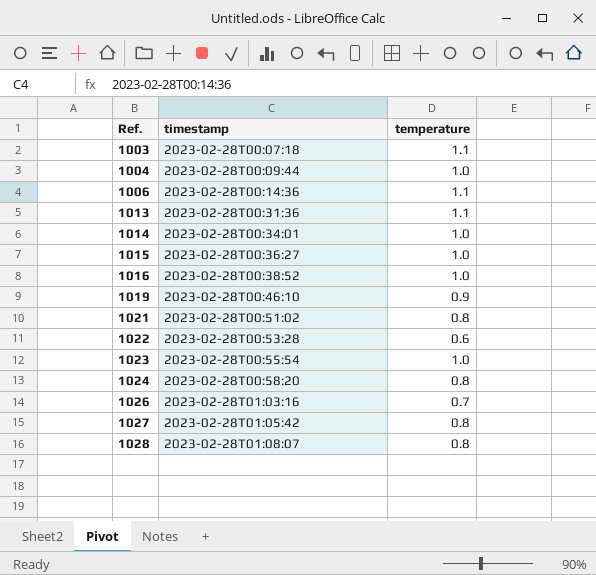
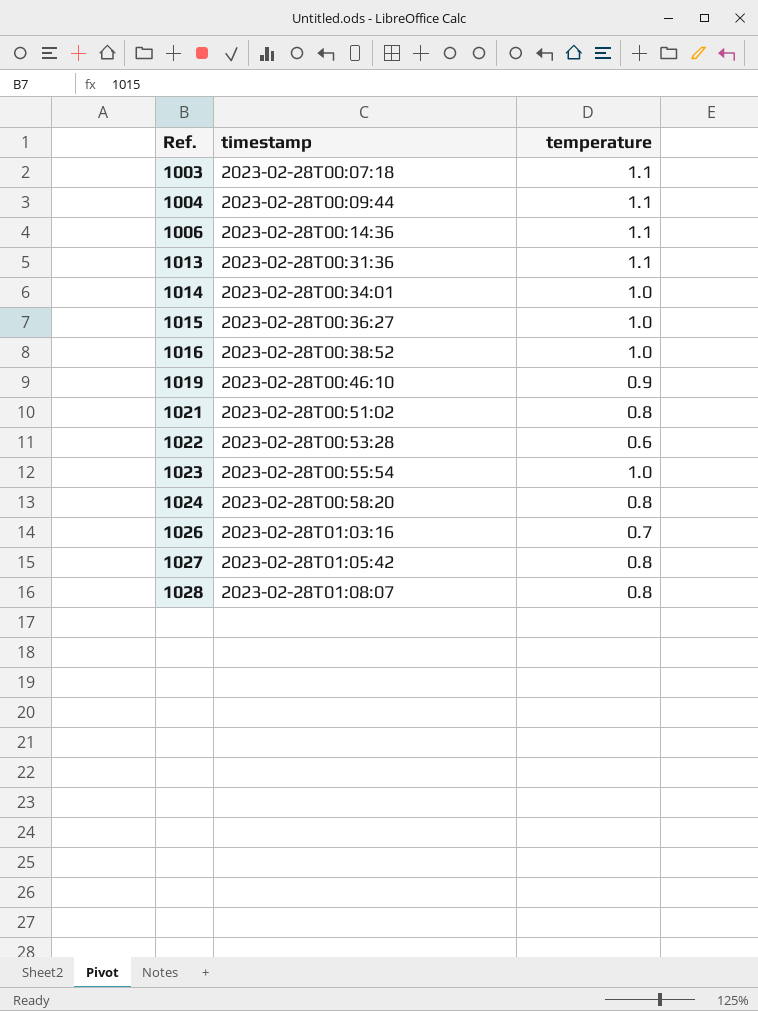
1004 | temperature: 1.0 -> 1.1

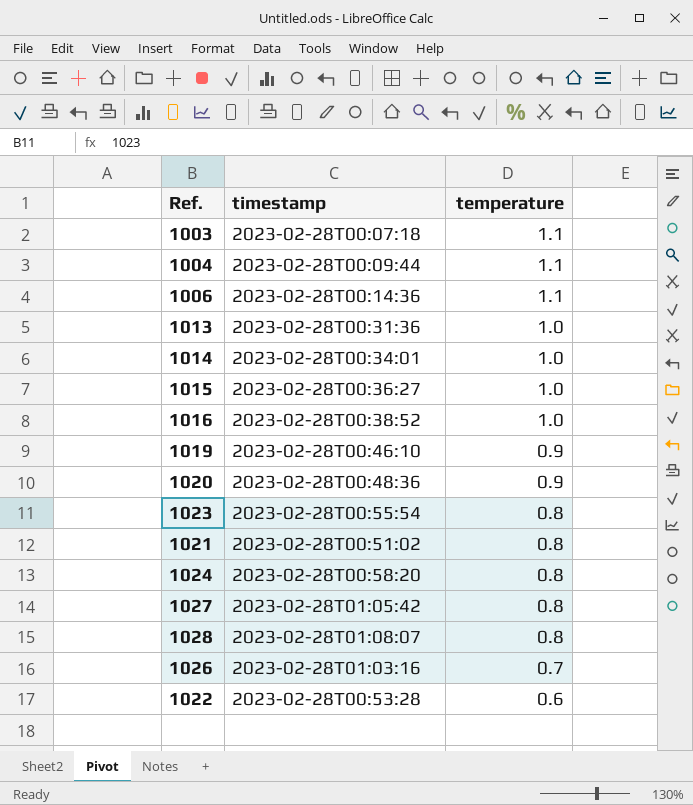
row order: Ref. ascending -> temperature descending
1013 | temperature: 1.1 -> 1.0
row 1020: none -> 2023-02-28T00:48:36 | 0.9
1023 | temperature: 1.0 -> 0.8

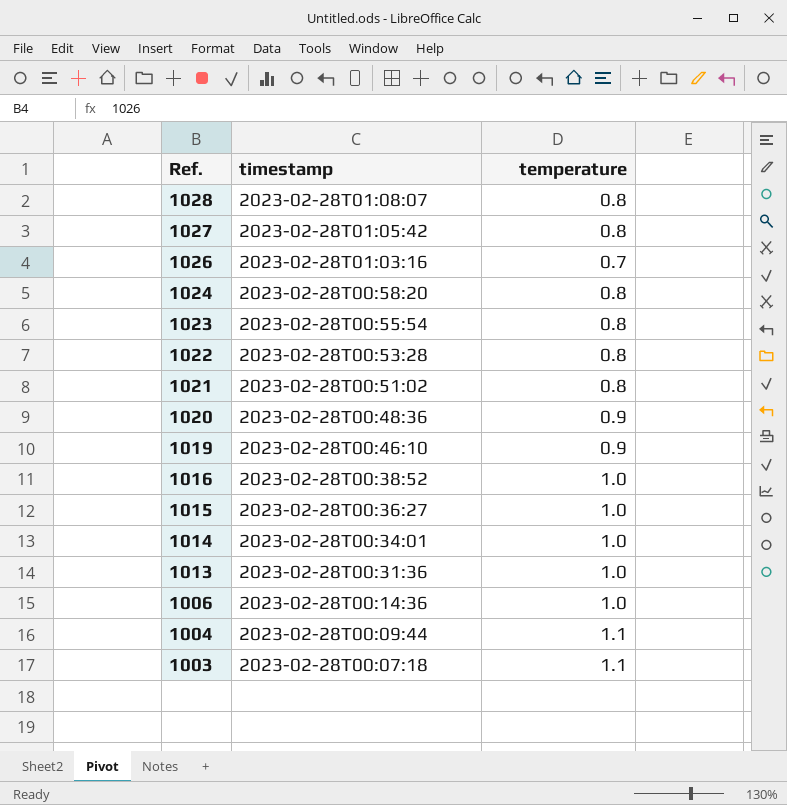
row order: temperature descending -> Ref. descending
1022 | temperature: 0.6 -> 0.8
1006 | temperature: 1.1 -> 1.0

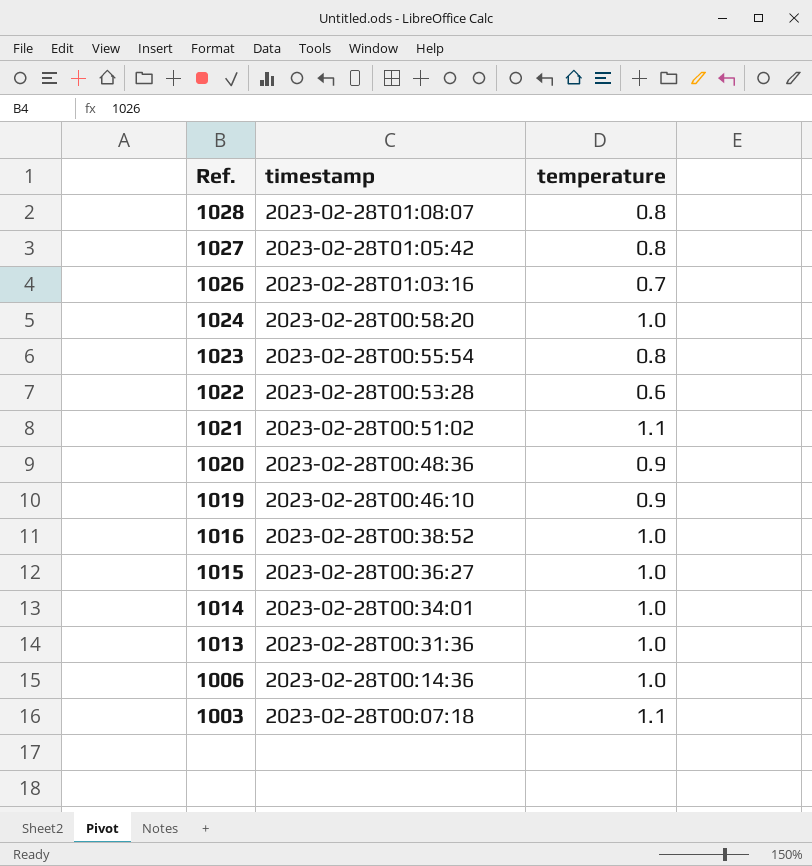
row 1004: 2023-02-28T00:09:44 | 1.1 -> none
1024 | temperature: 0.8 -> 1.0
1022 | temperature: 0.8 -> 0.6
1021 | temperature: 0.8 -> 1.1

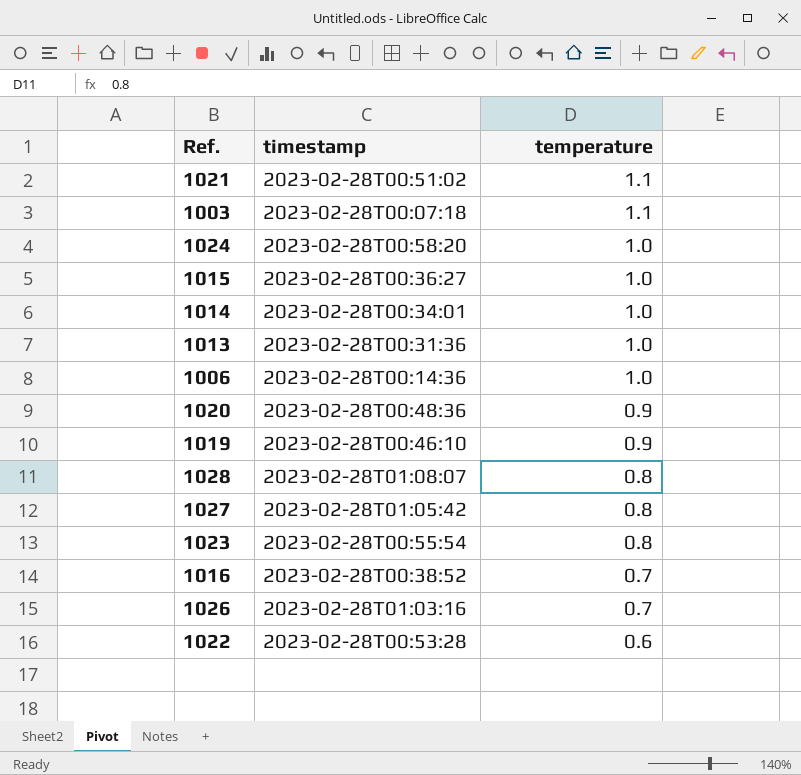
row order: Ref. descending -> temperature descending
1016 | temperature: 1.0 -> 0.7

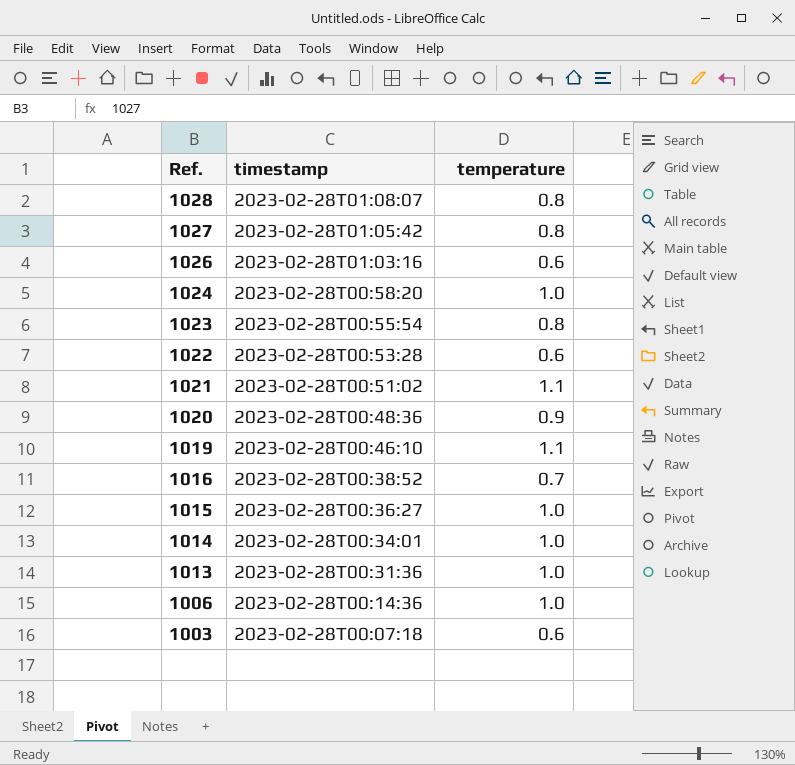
row order: temperature descending -> Ref. descending
1026 | temperature: 0.7 -> 0.6
1019 | temperature: 0.9 -> 1.1
1003 | temperature: 1.1 -> 0.6

